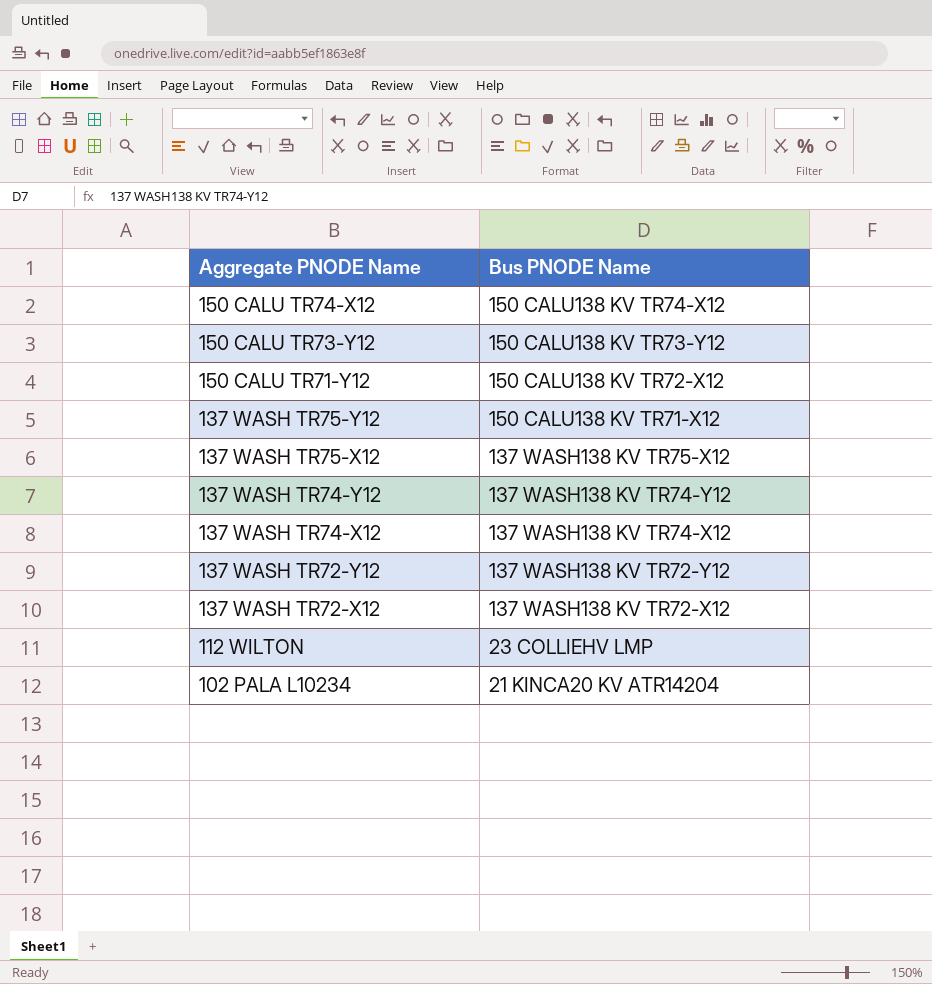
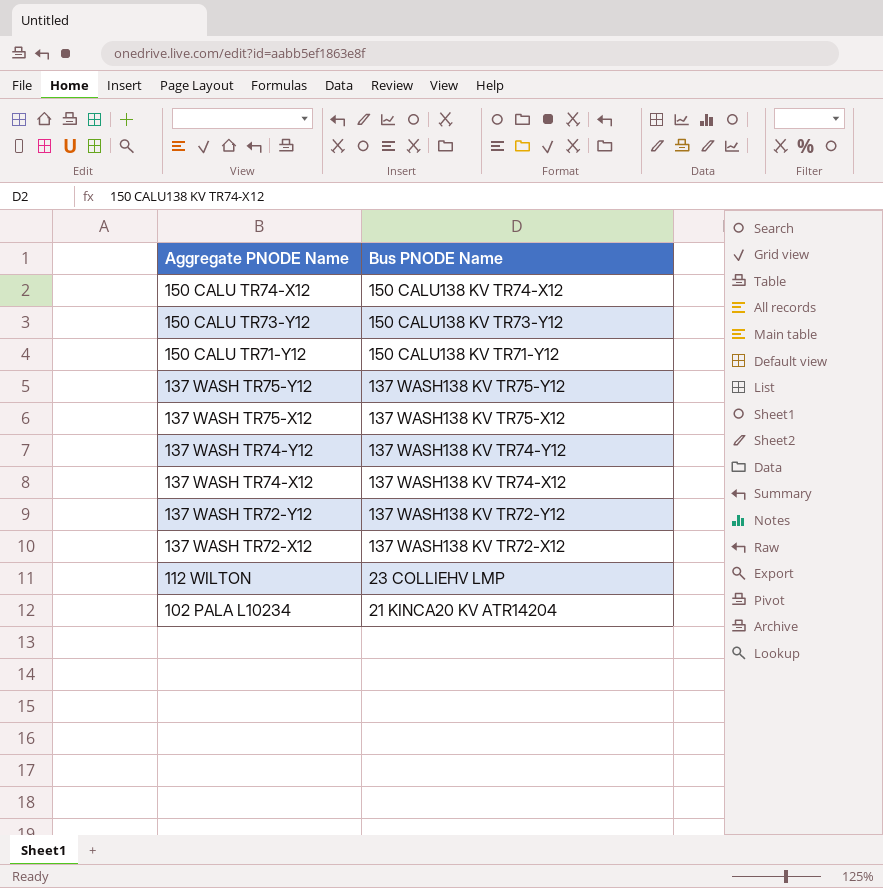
150 CALU TR71-Y12 | Bus PNODE Name: 150 CALU138 KV TR72-X12 -> 150 CALU138 KV TR71-Y12
137 WASH TR75-Y12 | Bus PNODE Name: 150 CALU138 KV TR71-X12 -> 137 WASH138 KV TR75-Y12

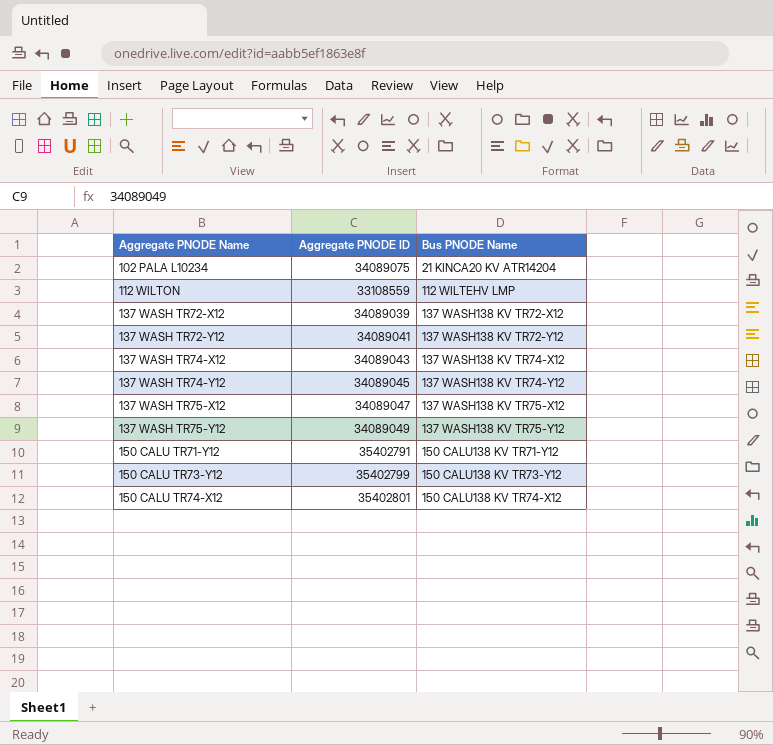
row order: Aggregate PNODE Name descending -> Aggregate PNODE Name ascending
column Aggregate PNODE ID | position: none -> 2
112 WILTON | Bus PNODE Name: 23 COLLIEHV LMP -> 112 WILTEHV LMP

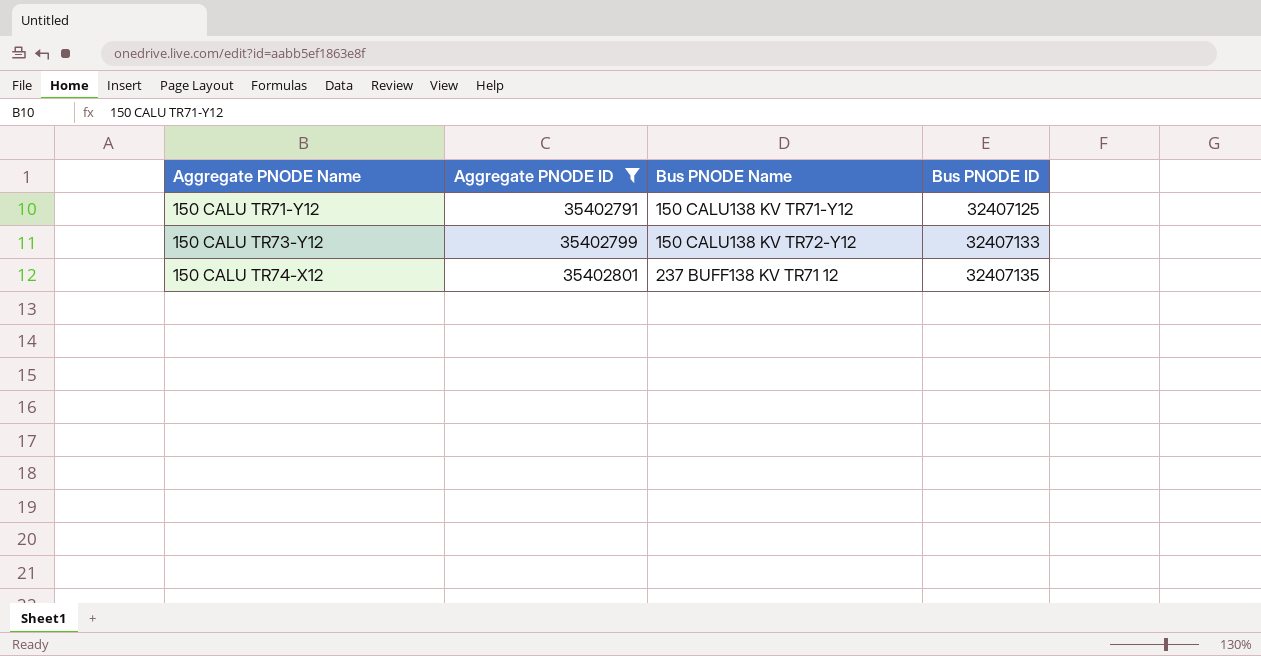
filter: none -> Aggregate PNODE ID >= 35402791
column Bus PNODE ID | position: none -> 4
150 CALU TR73-Y12 | Bus PNODE Name: 150 CALU138 KV TR73-Y12 -> 150 CALU138 KV TR72-Y12
150 CALU TR74-X12 | Bus PNODE Name: 150 CALU138 KV TR74-X12 -> 237 BUFF138 KV TR71 12

